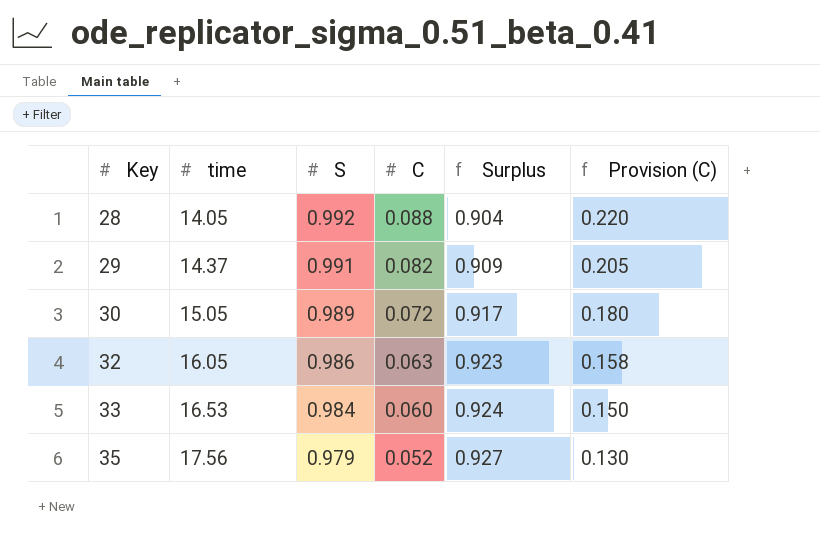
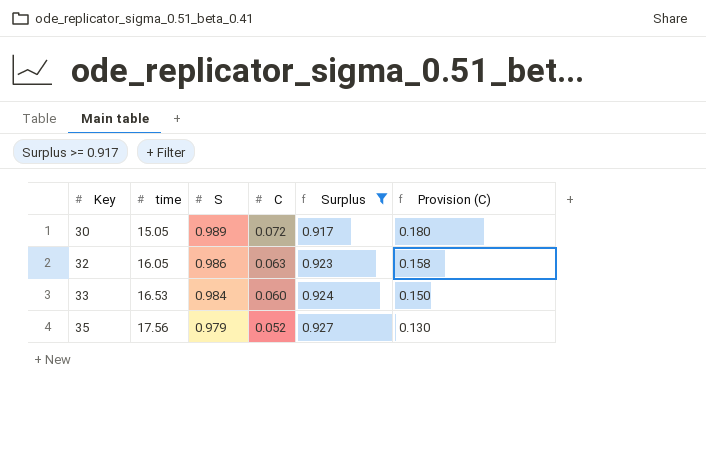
filter: none -> Surplus >= 0.917

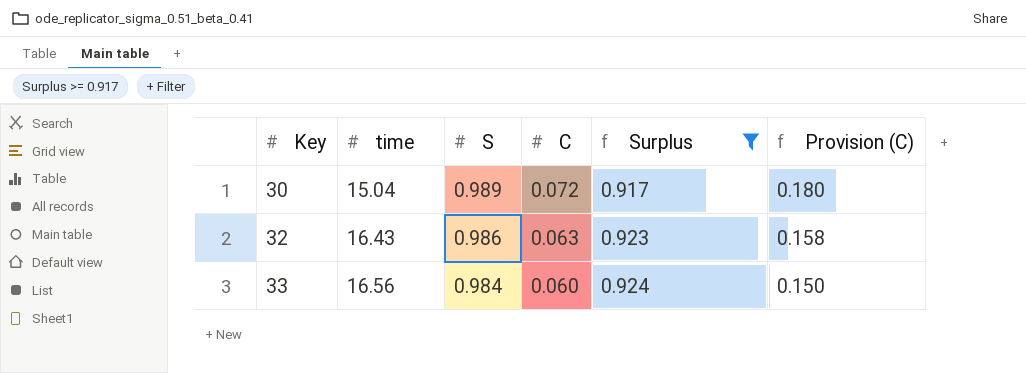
row 35: 17.56 | 0.979 | 0.052 | 0.927 | 0.130 -> none
30 | time: 15.05 -> 15.04
32 | time: 16.05 -> 16.43
33 | time: 16.53 -> 16.56

